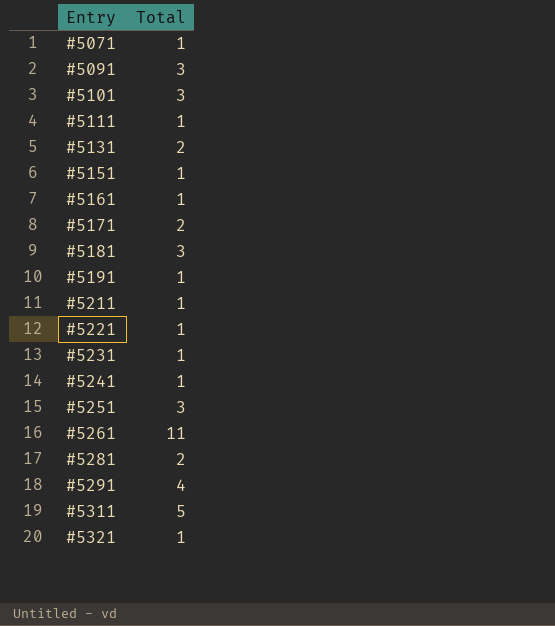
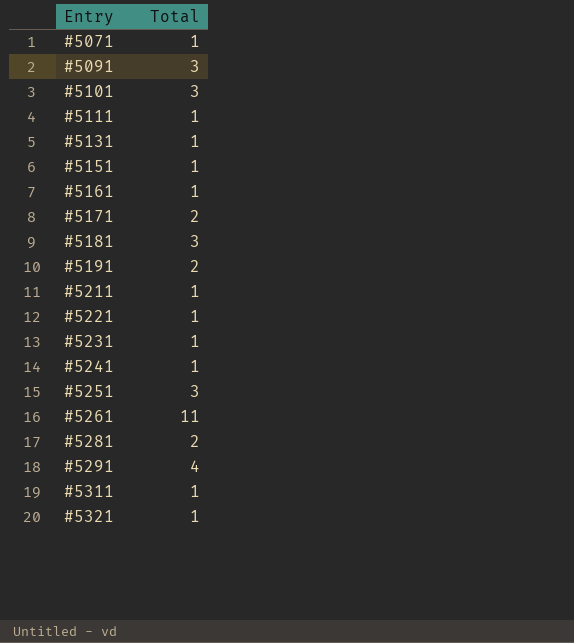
#5131 | Total: 2 -> 1
#5191 | Total: 1 -> 2
#5311 | Total: 5 -> 1

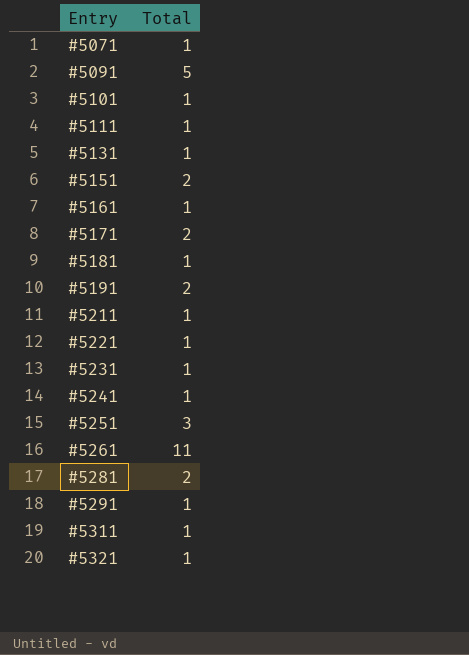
#5091 | Total: 3 -> 5
#5101 | Total: 3 -> 1
#5151 | Total: 1 -> 2
#5181 | Total: 3 -> 1
#5291 | Total: 4 -> 1

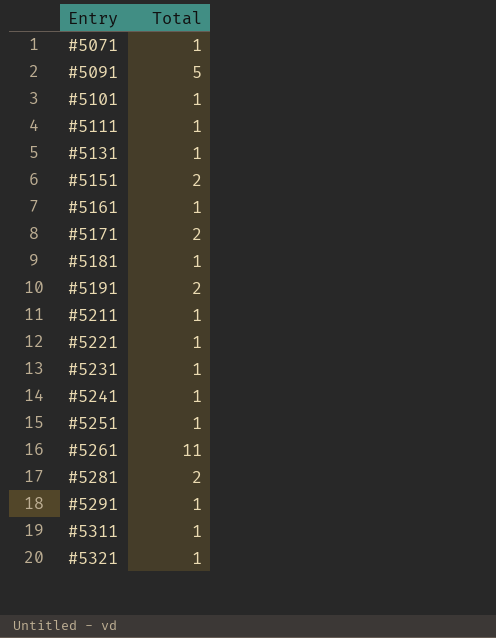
#5251 | Total: 3 -> 1

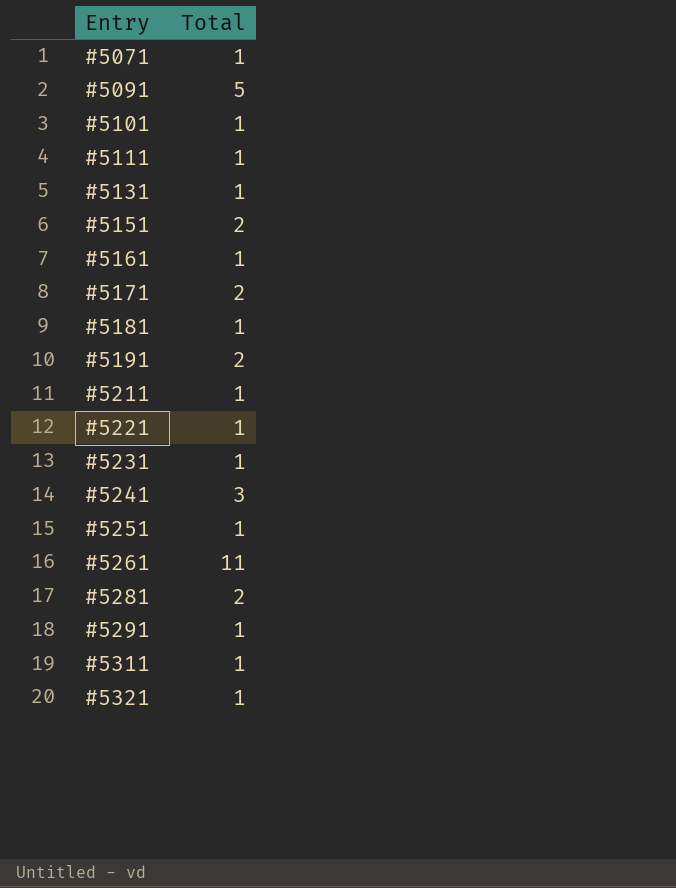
#5241 | Total: 1 -> 3

